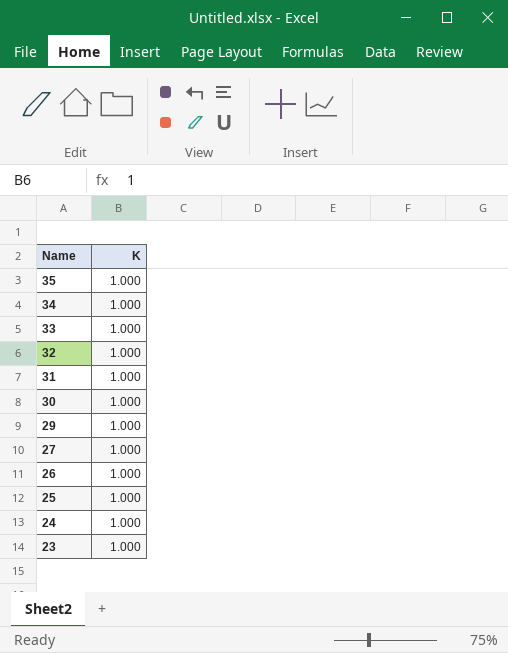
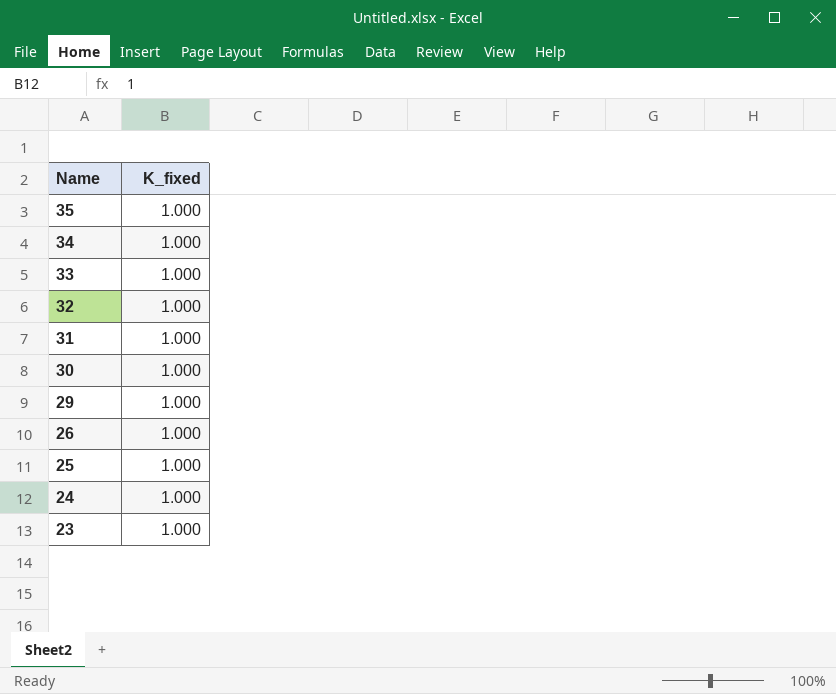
column name: K -> K_fixed
row 27: 1.000 -> none

